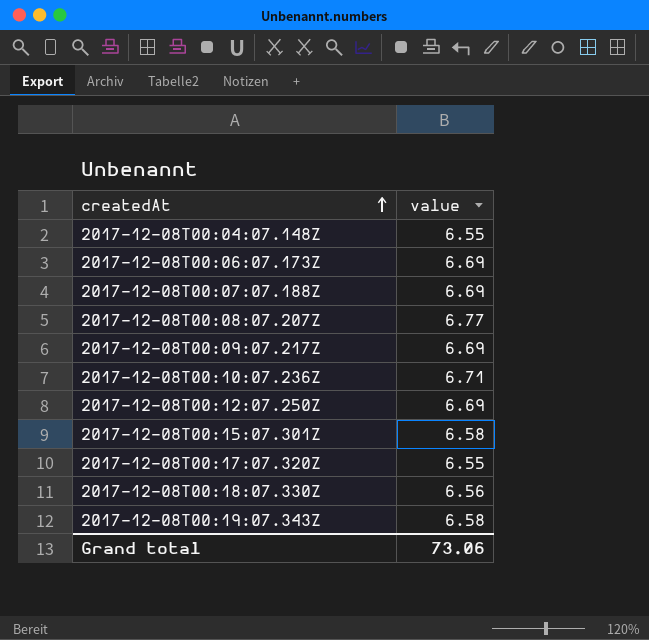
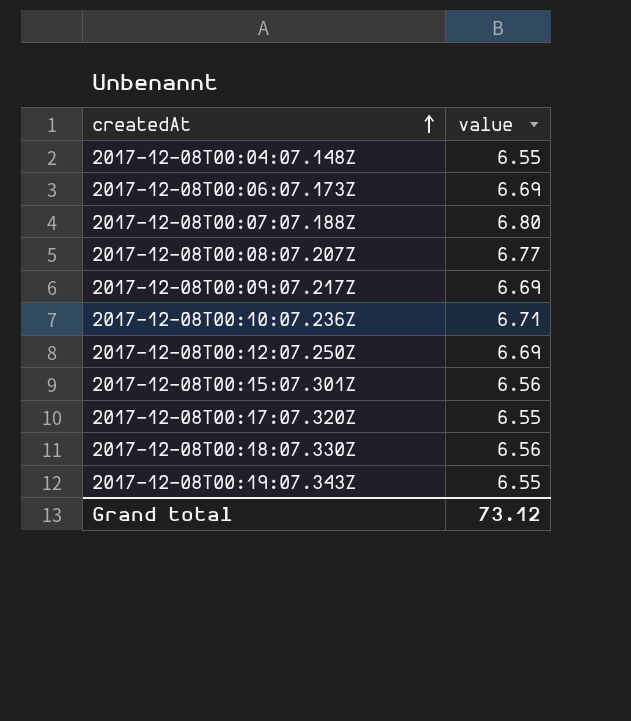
2017-12-08T00:07:07.188Z | value: 6.69 -> 6.80
2017-12-08T00:15:07.301Z | value: 6.58 -> 6.56
2017-12-08T00:19:07.343Z | value: 6.58 -> 6.55
Grand total | value: 73.06 -> 73.12

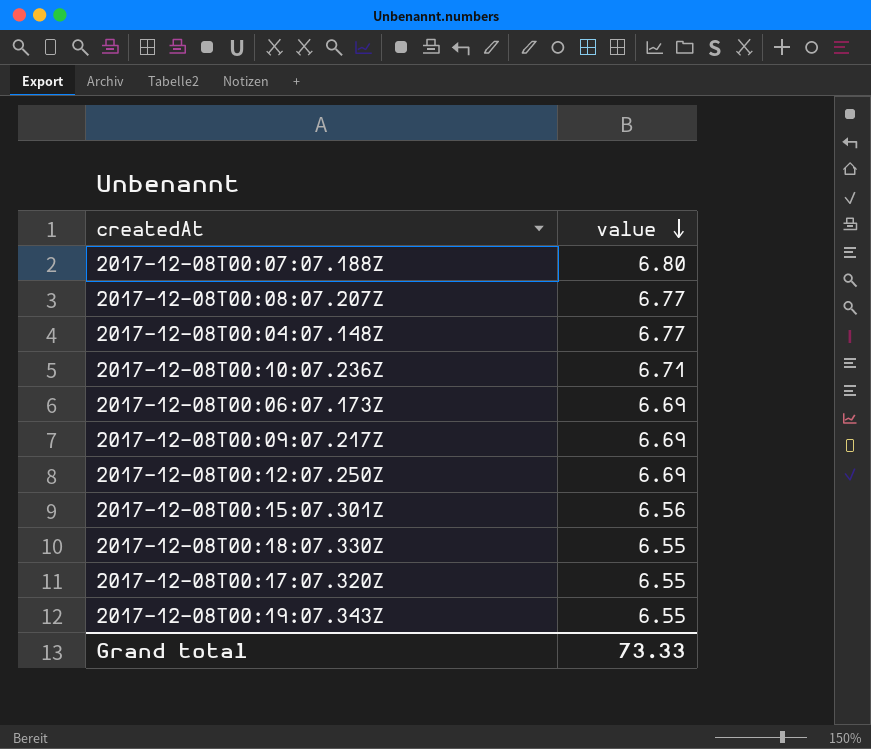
row order: createdAt ascending -> value descending
2017-12-08T00:04:07.148Z | value: 6.55 -> 6.77
2017-12-08T00:18:07.330Z | value: 6.56 -> 6.55
Grand total | value: 73.12 -> 73.33

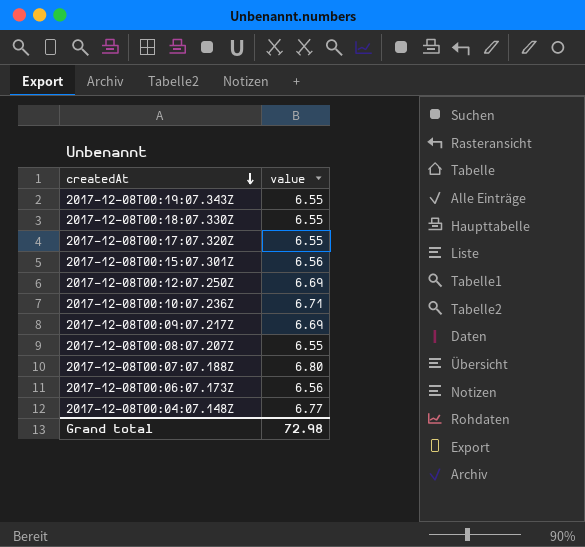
row order: value descending -> createdAt descending
2017-12-08T00:08:07.207Z | value: 6.77 -> 6.55
2017-12-08T00:06:07.173Z | value: 6.69 -> 6.56
Grand total | value: 73.33 -> 72.98

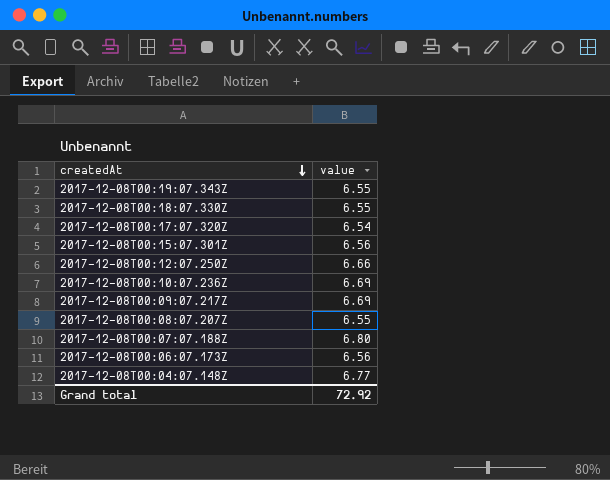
2017-12-08T00:17:07.320Z | value: 6.55 -> 6.54
2017-12-08T00:12:07.250Z | value: 6.69 -> 6.66
2017-12-08T00:10:07.236Z | value: 6.71 -> 6.69
Grand total | value: 72.98 -> 72.92

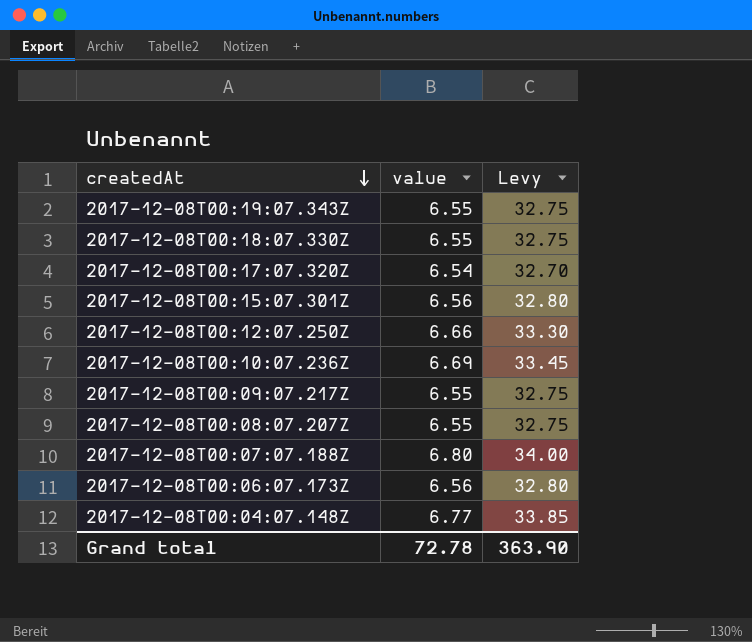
column Levy | formula: none -> [value] * 5
2017-12-08T00:09:07.217Z | value: 6.69 -> 6.55
Grand total | value: 72.92 -> 72.78

